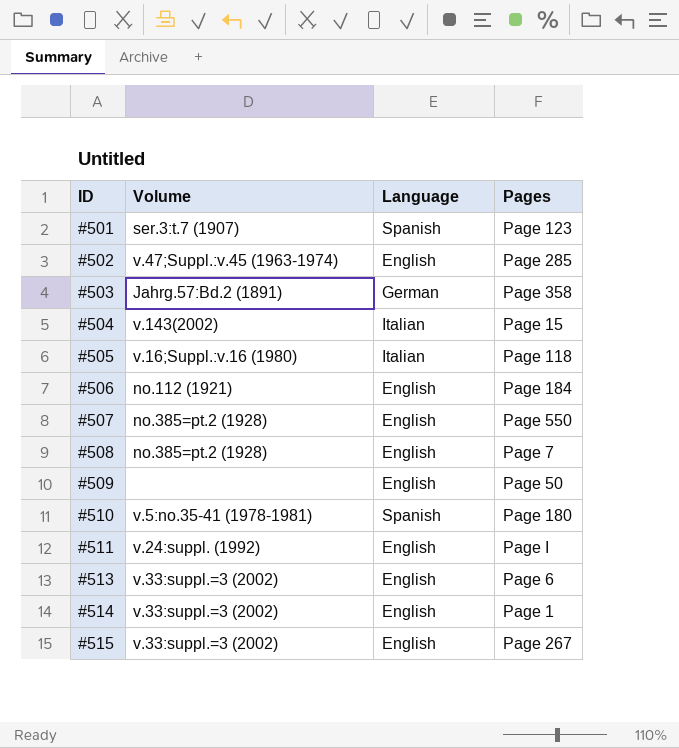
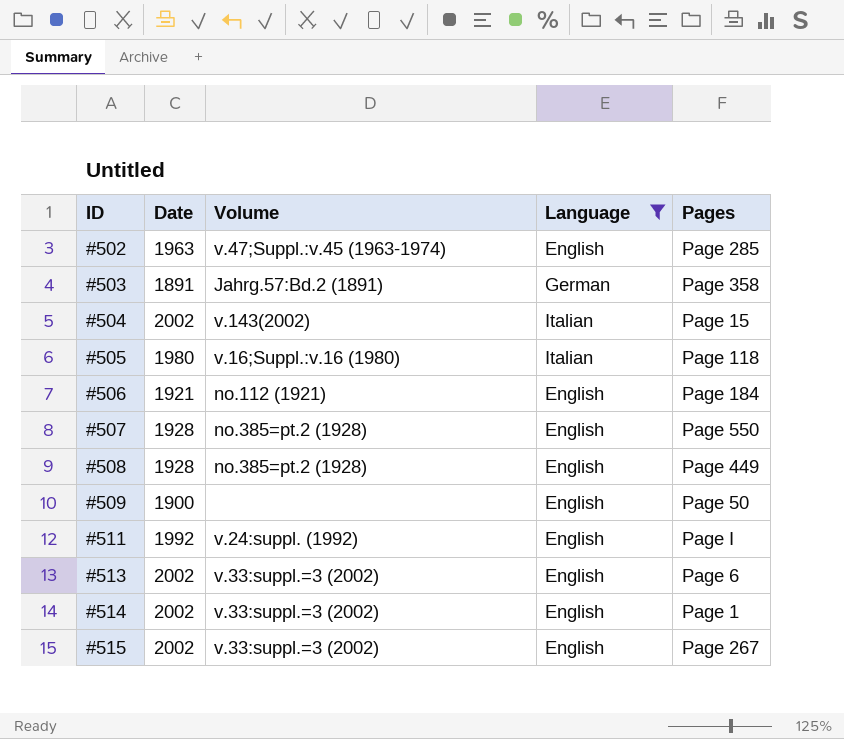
filter: none -> Language != Spanish
column Date | position: none -> 2
#508 | Pages: Page 7 -> Page 449

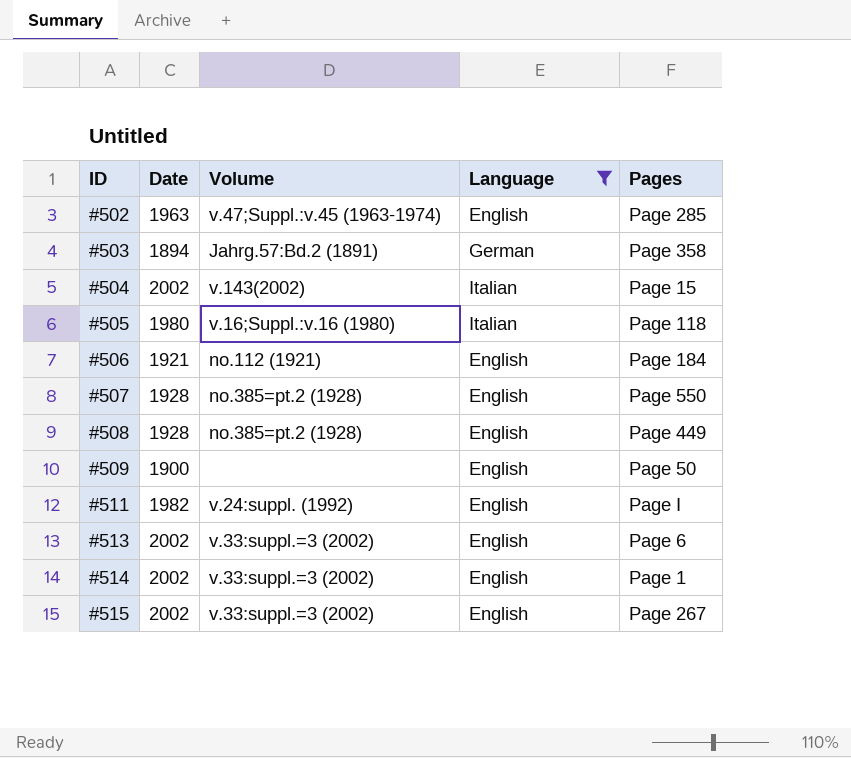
#503 | Date: 1891 -> 1894
#511 | Date: 1992 -> 1982

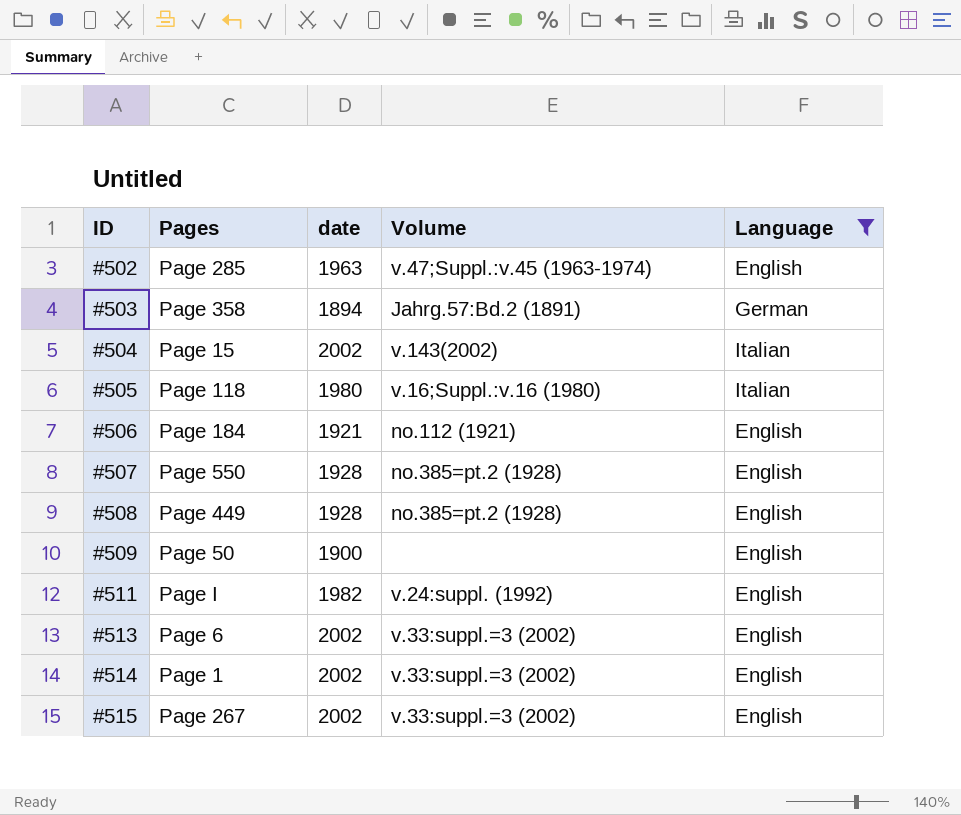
column Pages | position: 5 -> 2
column name: Date -> date

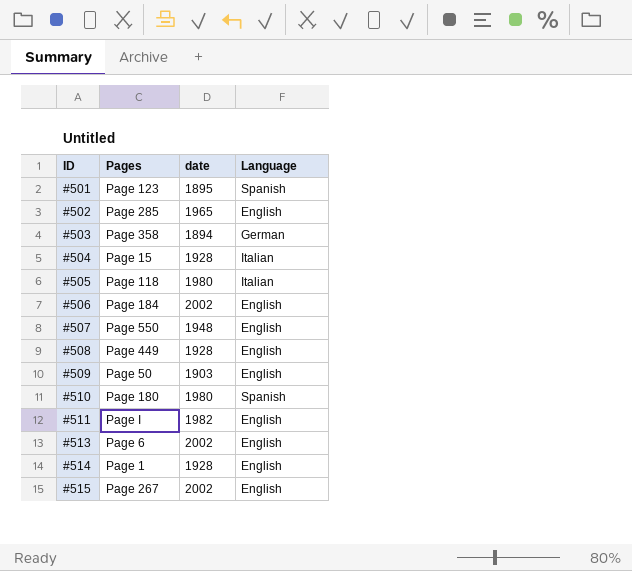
filter: Language != Spanish -> none
column Volume | position: 4 -> none
#502 | date: 1963 -> 1965
#504 | date: 2002 -> 1928
#506 | date: 1921 -> 2002
#507 | date: 1928 -> 1948
#509 | date: 1900 -> 1903
#514 | date: 2002 -> 1928

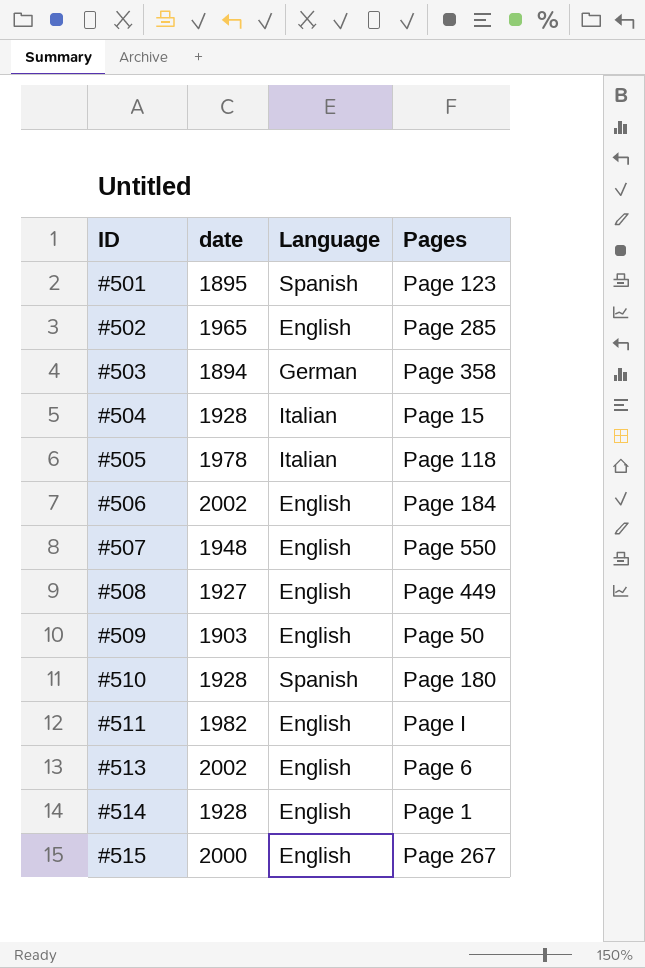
column Pages | position: 2 -> 4
#505 | date: 1980 -> 1978
#508 | date: 1928 -> 1927
#510 | date: 1980 -> 1928
#515 | date: 2002 -> 2000

